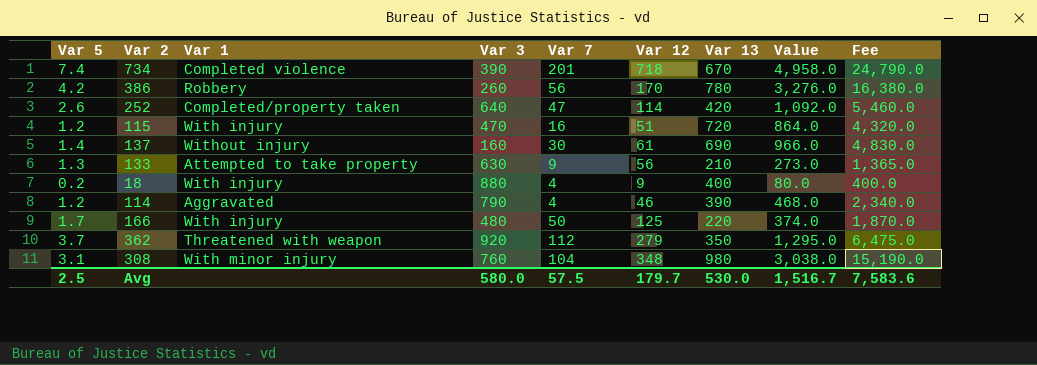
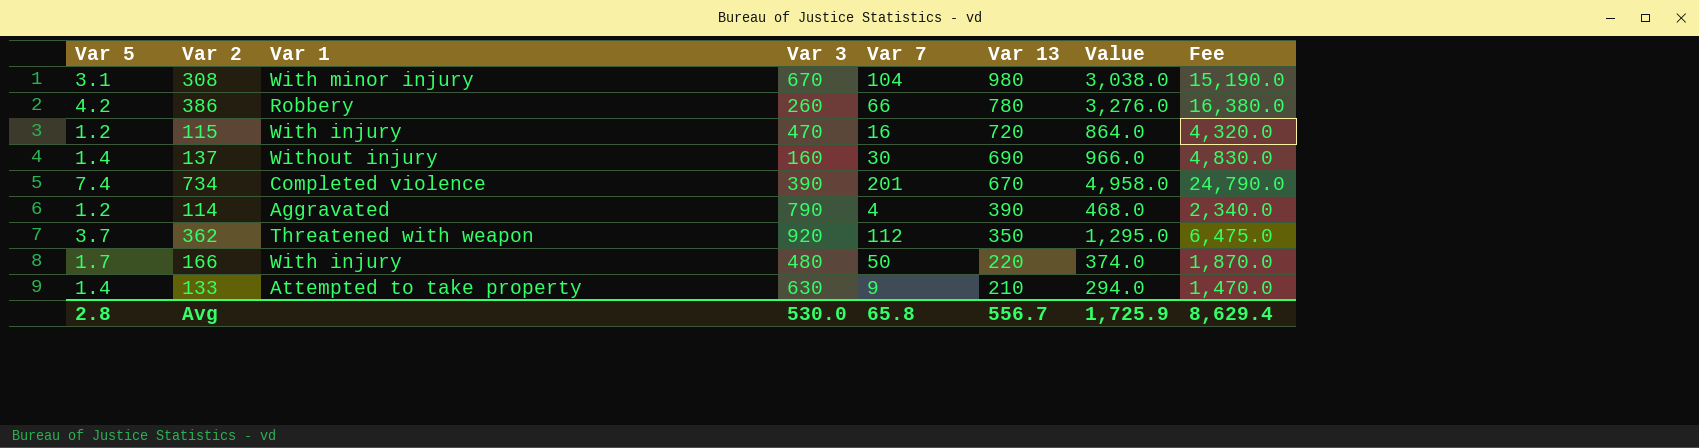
row order: none -> Var 13 descending
column Var 12 | position: 6 -> none
row 252: 2.6 | Completed/property taken | 640 | 47 | 114 | 420 | 1,092.0 | 5,460.0 -> none
row 18: 0.2 | With injury | 880 | 4 | 9 | 400 | 80.0 | 400.0 -> none
308 | Var 3: 760 -> 670
386 | Var 7: 56 -> 66
133 | Var 5: 1.3 -> 1.4
133 | Value: 273.0 -> 294.0
133 | Fee: 1,365.0 -> 1,470.0
Avg | Var 5: 2.5 -> 2.8
Avg | Var 3: 580.0 -> 530.0
Avg | Var 7: 57.5 -> 65.8
Avg | Var 13: 530.0 -> 556.7
Avg | Value: 1,516.7 -> 1,725.9
Avg | Fee: 7,583.6 -> 8,629.4

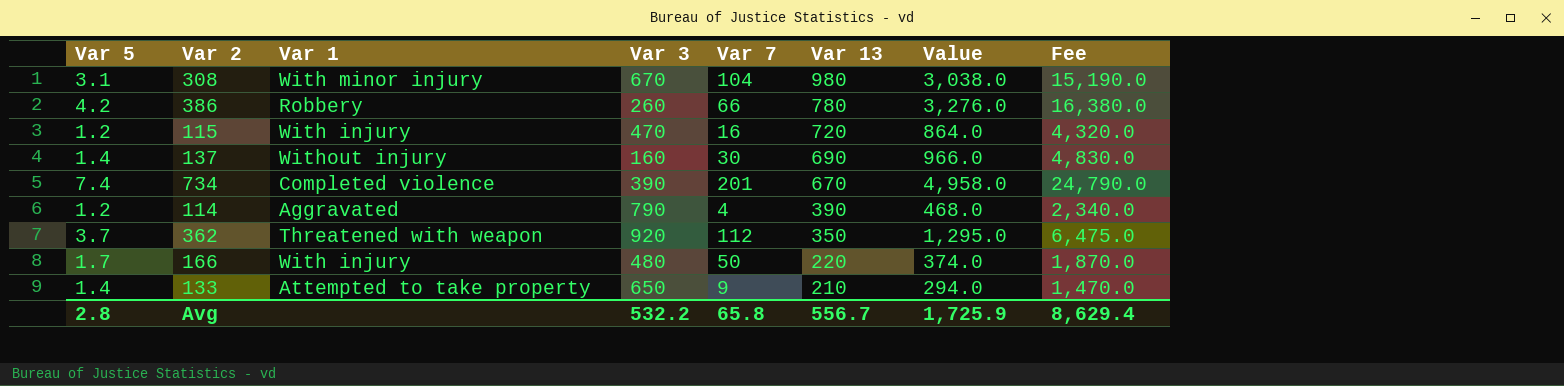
133 | Var 3: 630 -> 650
Avg | Var 3: 530.0 -> 532.2

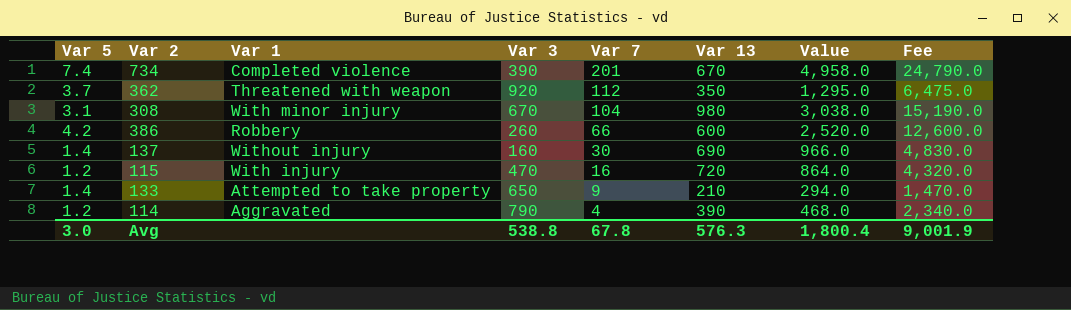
row order: Var 13 descending -> Var 7 descending
row 166: 1.7 | With injury | 480 | 50 | 220 | 374.0 | 1,870.0 -> none
386 | Var 13: 780 -> 600
386 | Value: 3,276.0 -> 2,520.0
386 | Fee: 16,380.0 -> 12,600.0
Avg | Var 5: 2.8 -> 3.0
Avg | Var 3: 532.2 -> 538.8
Avg | Var 7: 65.8 -> 67.8
Avg | Var 13: 556.7 -> 576.3
Avg | Value: 1,725.9 -> 1,800.4
Avg | Fee: 8,629.4 -> 9,001.9

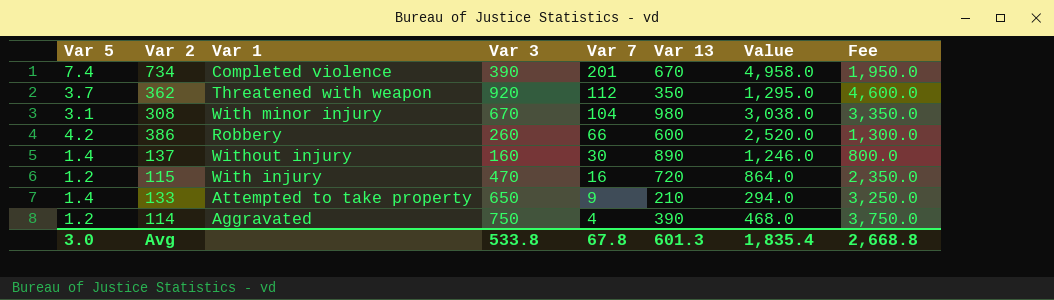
column Fee | formula: [Value] * 5 -> [Var 3] * 5
137 | Var 13: 690 -> 890
137 | Value: 966.0 -> 1,246.0
114 | Var 3: 790 -> 750
Avg | Var 3: 538.8 -> 533.8
Avg | Var 13: 576.3 -> 601.3
Avg | Value: 1,800.4 -> 1,835.4
Avg | Fee: 9,001.9 -> 2,668.8

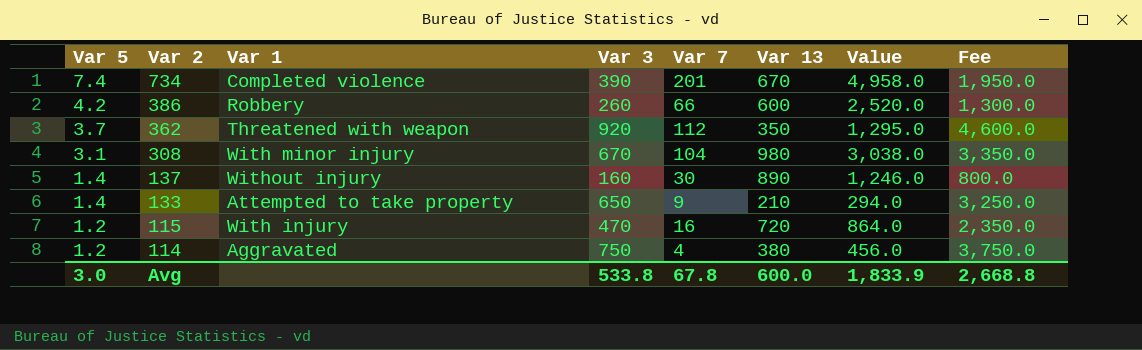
row order: Var 7 descending -> Var 5 descending
114 | Var 13: 390 -> 380
114 | Value: 468.0 -> 456.0
Avg | Var 13: 601.3 -> 600.0
Avg | Value: 1,835.4 -> 1,833.9

